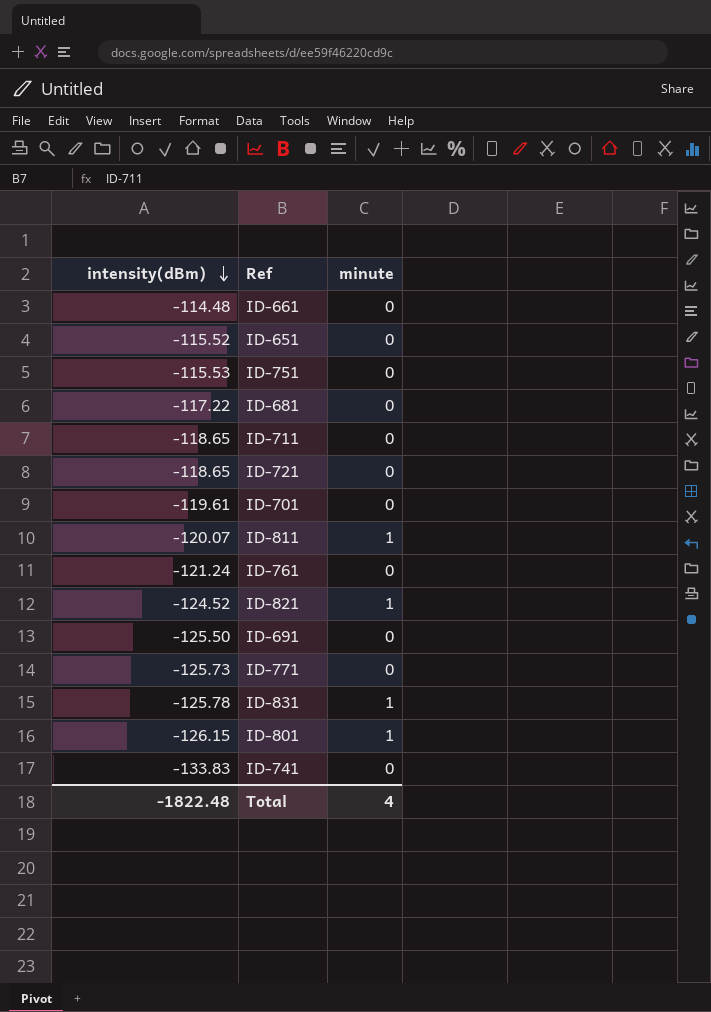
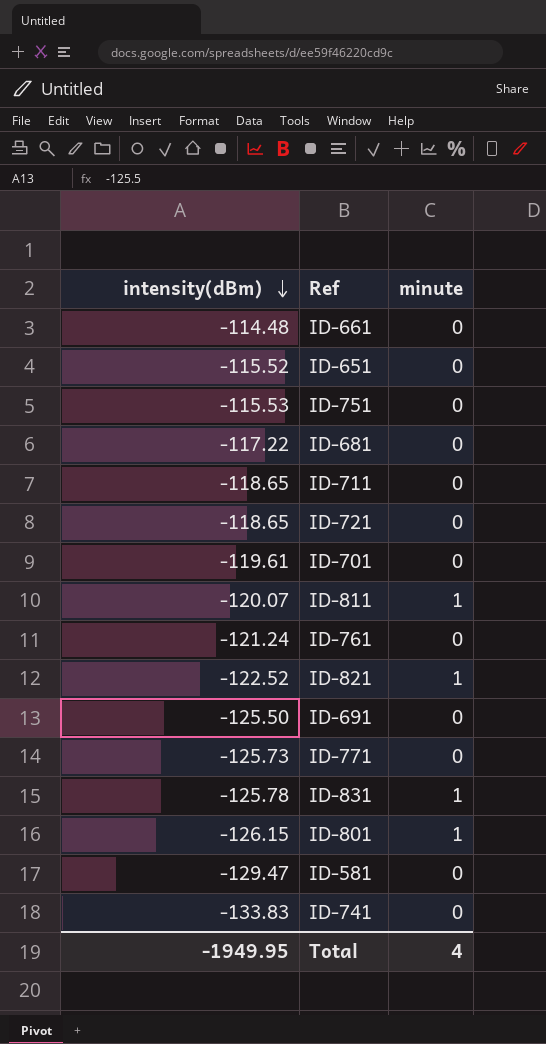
ID-821 | intensity(dBm): -124.52 -> -122.52
row ID-581: none -> -129.47 | 0
Total | intensity(dBm): -1822.48 -> -1949.95

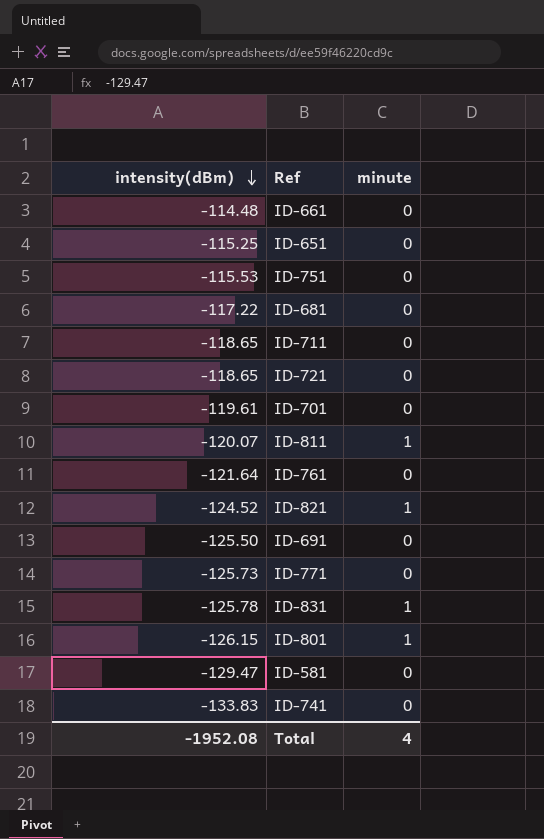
ID-651 | intensity(dBm): -115.52 -> -115.25
ID-761 | intensity(dBm): -121.24 -> -121.64
ID-821 | intensity(dBm): -122.52 -> -124.52
Total | intensity(dBm): -1949.95 -> -1952.08

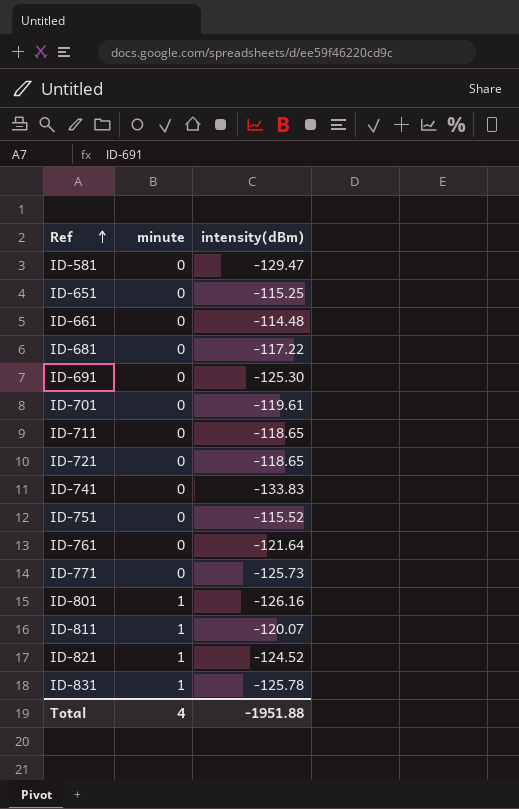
row order: intensity(dBm) descending -> Ref ascending
column intensity(dBm) | position: 1 -> 3
ID-691 | intensity(dBm): -125.50 -> -125.30
ID-751 | intensity(dBm): -115.53 -> -115.52
ID-801 | intensity(dBm): -126.15 -> -126.16
Total | intensity(dBm): -1952.08 -> -1951.88

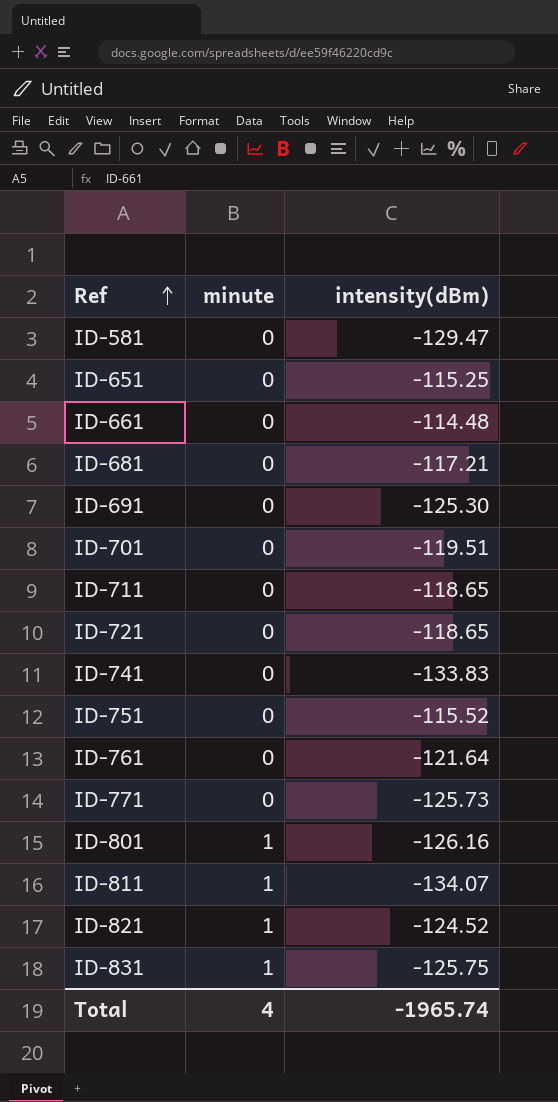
ID-681 | intensity(dBm): -117.22 -> -117.21
ID-701 | intensity(dBm): -119.61 -> -119.51
ID-811 | intensity(dBm): -120.07 -> -134.07
ID-831 | intensity(dBm): -125.78 -> -125.75
Total | intensity(dBm): -1951.88 -> -1965.74

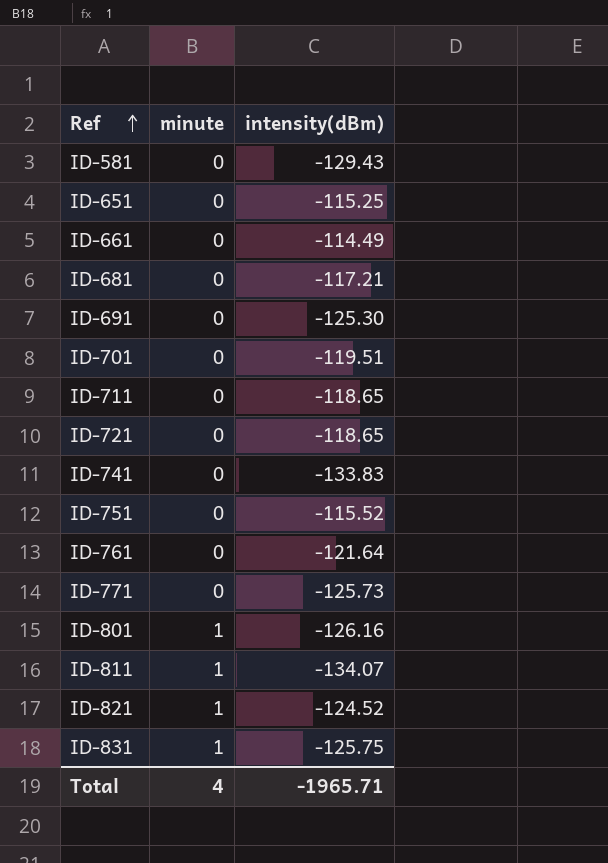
ID-581 | intensity(dBm): -129.47 -> -129.43
ID-661 | intensity(dBm): -114.48 -> -114.49
Total | intensity(dBm): -1965.74 -> -1965.71

